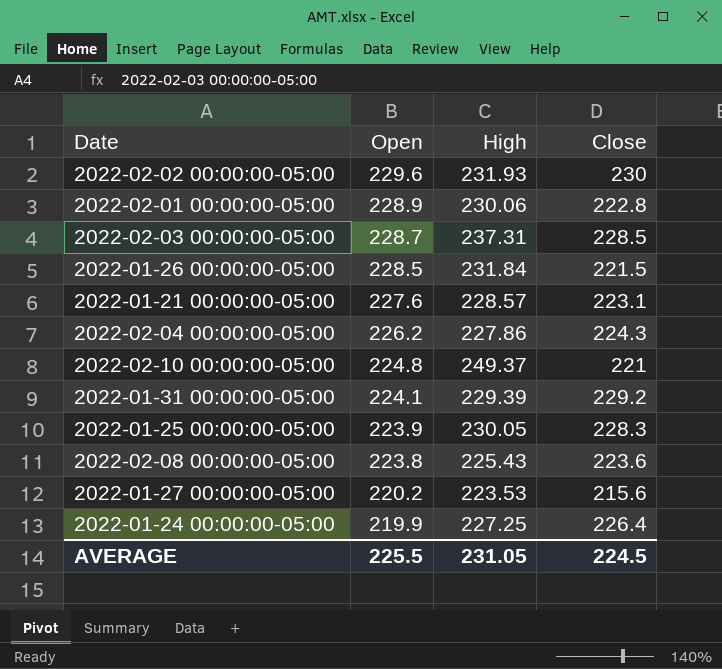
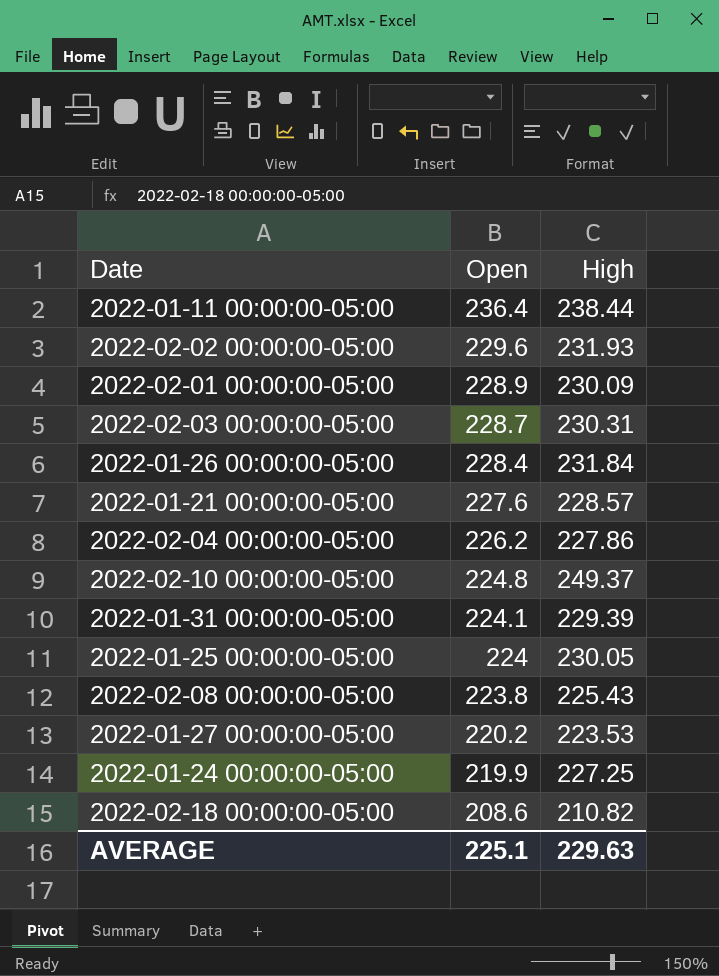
column Close | position: 4 -> none
row 2022-01-11 00:00:00-05:00: none -> 236.4 | 238.44
2022-02-01 00:00:00-05:00 | High: 230.06 -> 230.09
2022-02-03 00:00:00-05:00 | High: 237.31 -> 230.31
2022-01-26 00:00:00-05:00 | Open: 228.5 -> 228.4
2022-01-25 00:00:00-05:00 | Open: 223.9 -> 224
row 2022-02-18 00:00:00-05:00: none -> 208.6 | 210.82
AVERAGE | Open: 225.5 -> 225.1
AVERAGE | High: 231.05 -> 229.63

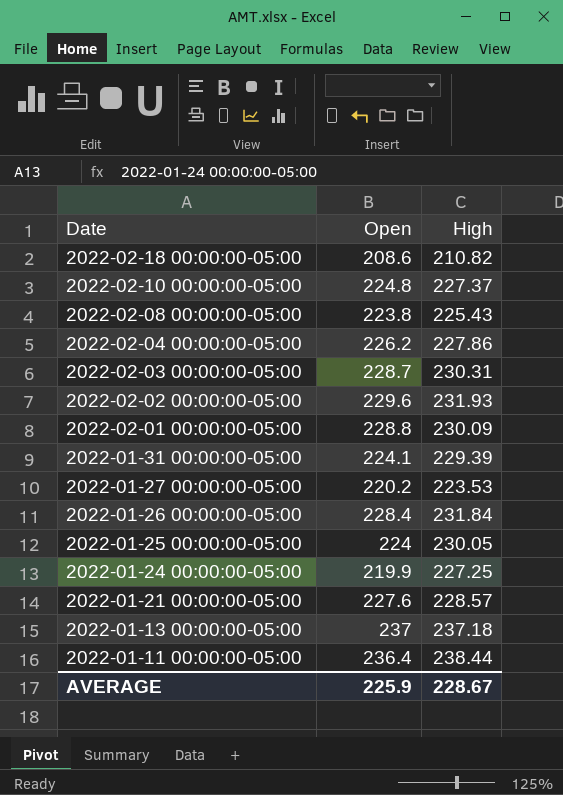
row order: Open descending -> Date descending
2022-02-10 00:00:00-05:00 | High: 249.37 -> 227.37
2022-02-01 00:00:00-05:00 | Open: 228.9 -> 228.8
row 2022-01-13 00:00:00-05:00: none -> 237 | 237.18
AVERAGE | Open: 225.1 -> 225.9
AVERAGE | High: 229.63 -> 228.67

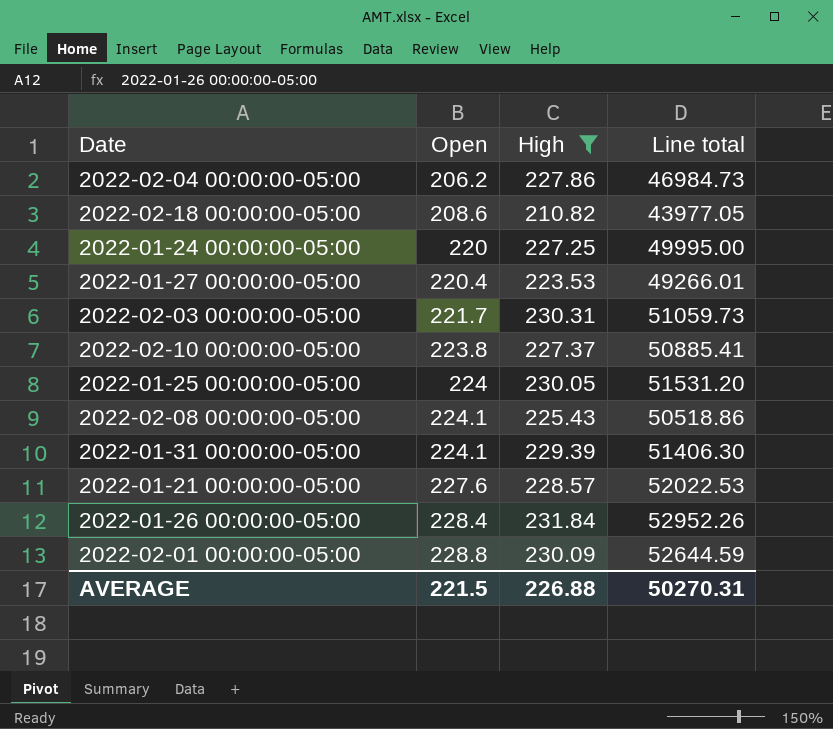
filter: none -> High <= 231.84
row order: Date descending -> Open ascending
column Line total | formula: none -> [Open] * [High]
2022-02-04 00:00:00-05:00 | Open: 226.2 -> 206.2
2022-01-24 00:00:00-05:00 | Open: 219.9 -> 220
2022-01-27 00:00:00-05:00 | Open: 220.2 -> 220.4
2022-02-03 00:00:00-05:00 | Open: 228.7 -> 221.7
2022-02-10 00:00:00-05:00 | Open: 224.8 -> 223.8
2022-02-08 00:00:00-05:00 | Open: 223.8 -> 224.1
AVERAGE | Open: 225.9 -> 221.5
AVERAGE | High: 228.67 -> 226.88

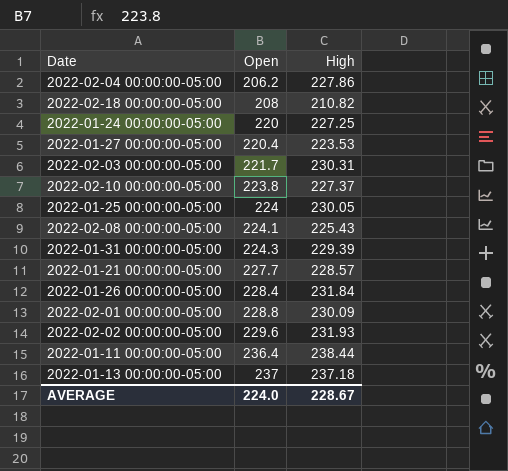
filter: High <= 231.84 -> none
column Line total | formula: [Open] * [High] -> none
2022-02-18 00:00:00-05:00 | Open: 208.6 -> 208
2022-01-31 00:00:00-05:00 | Open: 224.1 -> 224.3
2022-01-21 00:00:00-05:00 | Open: 227.6 -> 227.7
AVERAGE | Open: 221.5 -> 224.0
AVERAGE | High: 226.88 -> 228.67

